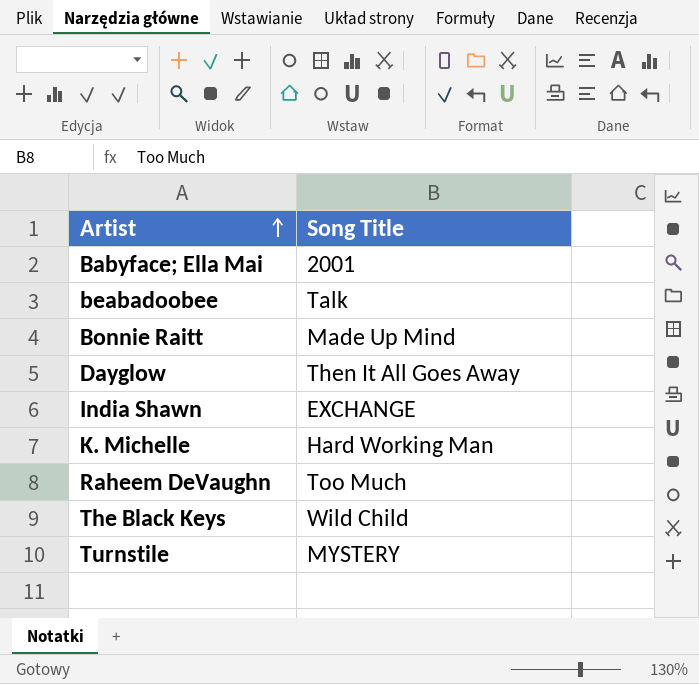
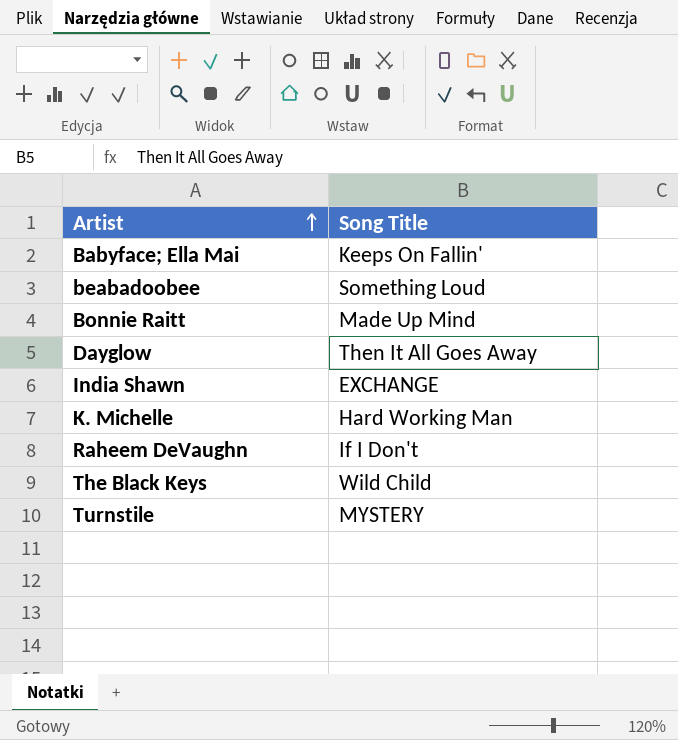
Babyface; Ella Mai | Song Title: 2001 -> Keeps On Fallin'
beabadoobee | Song Title: Talk -> Something Loud
Raheem DeVaughn | Song Title: Too Much -> If I Don't

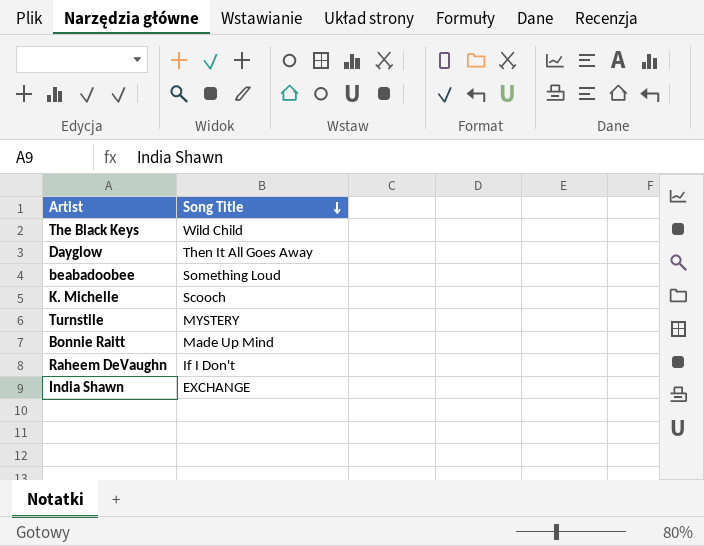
row order: Artist ascending -> Song Title descending
row Babyface; Ella Mai: Keeps On Fallin' -> none
K. Michelle | Song Title: Hard Working Man -> Scooch

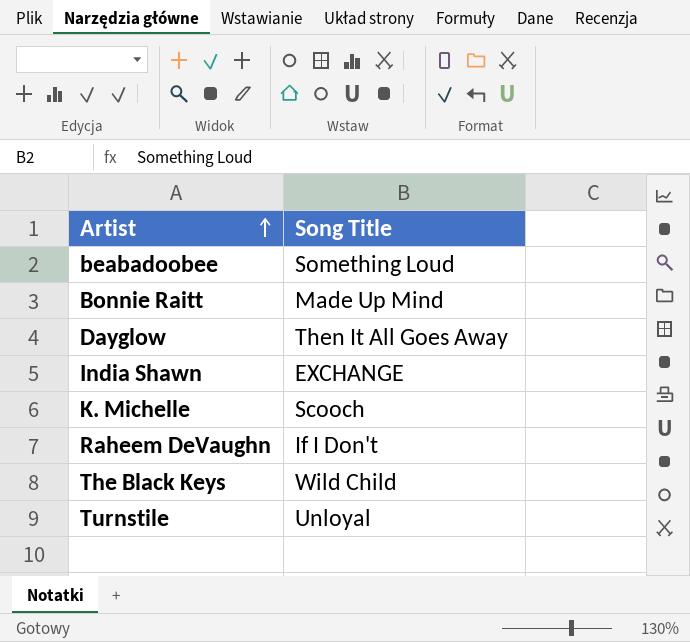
row order: Song Title descending -> Artist ascending
Turnstile | Song Title: MYSTERY -> Unloyal

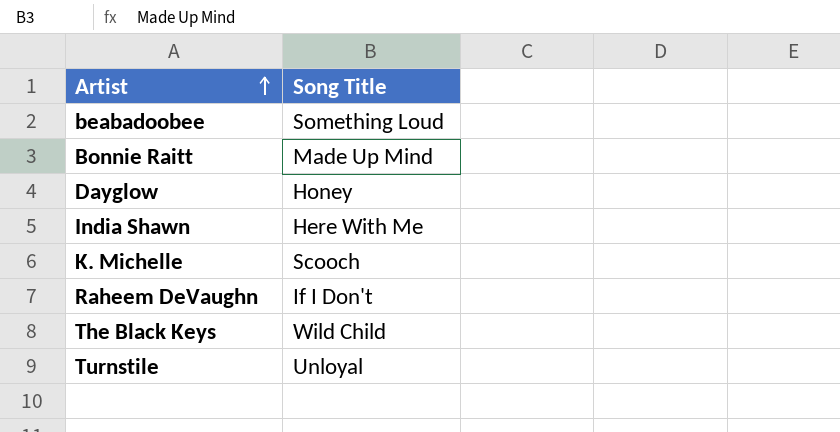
Dayglow | Song Title: Then It All Goes Away -> Honey
India Shawn | Song Title: EXCHANGE -> Here With Me

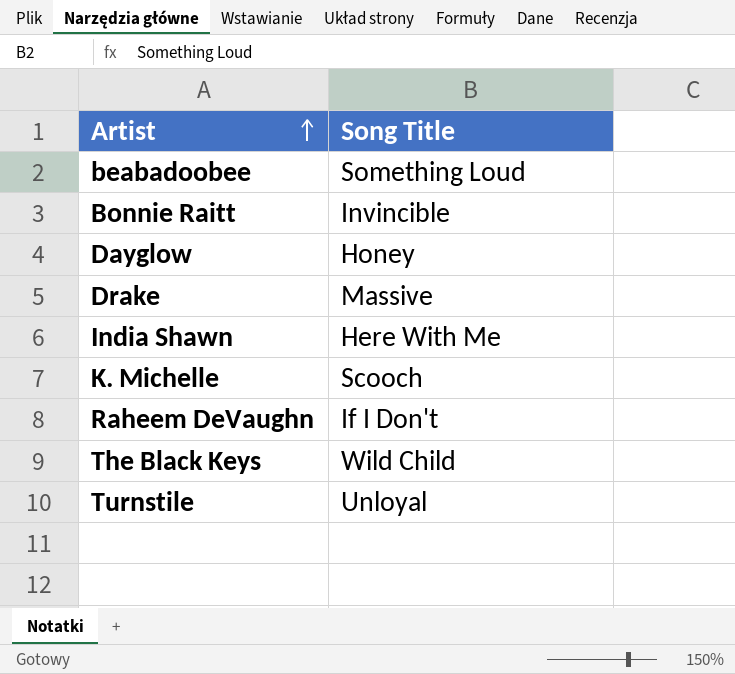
Bonnie Raitt | Song Title: Made Up Mind -> Invincible
row Drake: none -> Massive

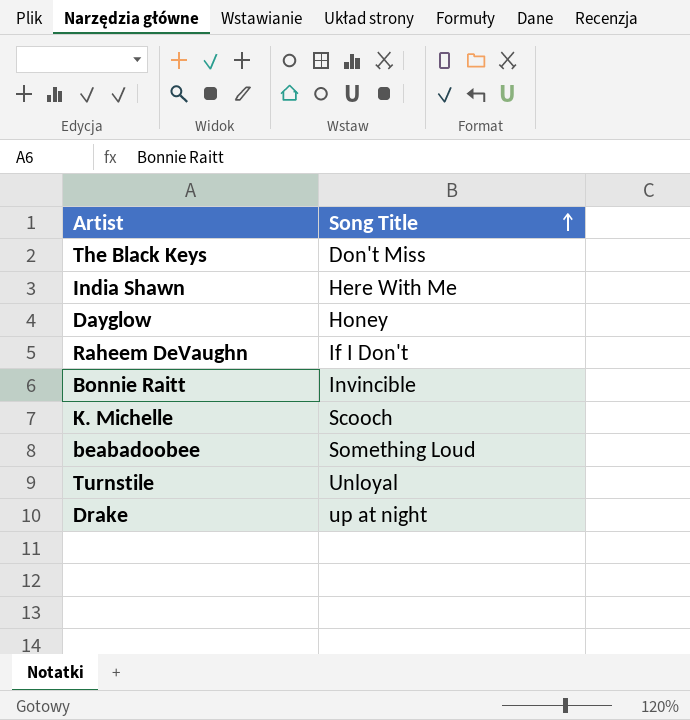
row order: Artist ascending -> Song Title ascending
The Black Keys | Song Title: Wild Child -> Don't Miss
Drake | Song Title: Massive -> up at night

